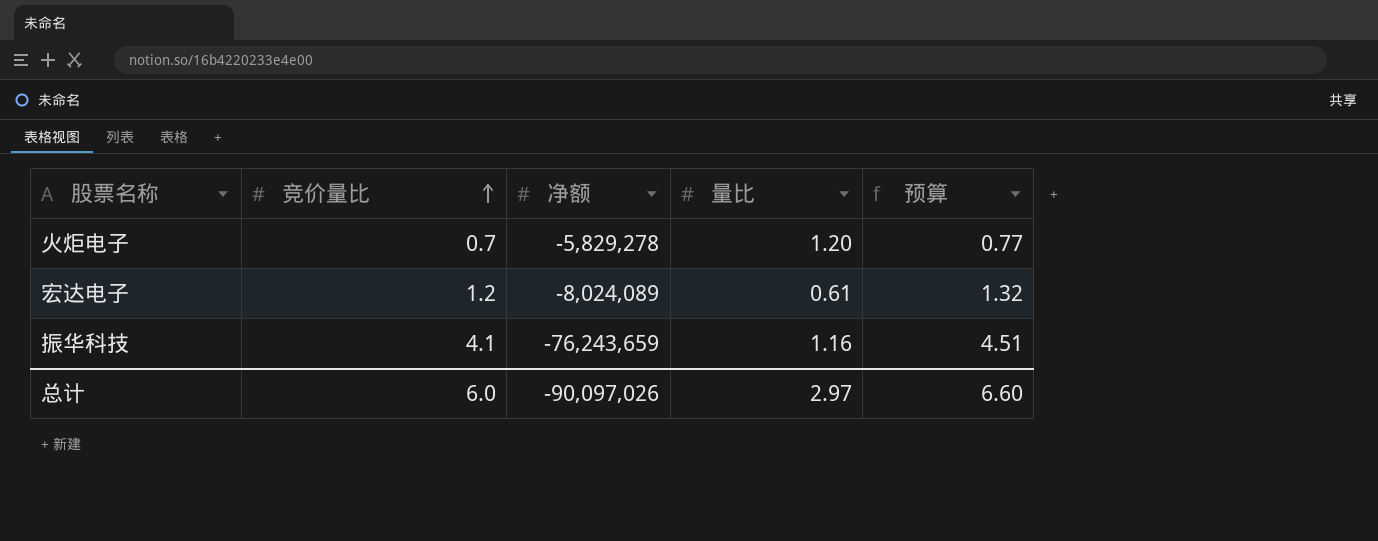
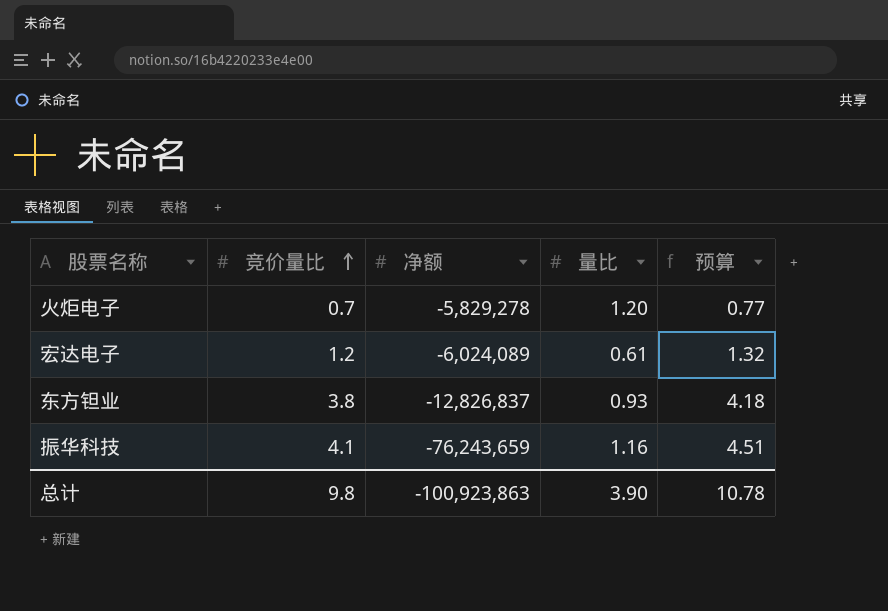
宏达电子 | 净额: -8,024,089 -> -6,024,089
row 东方钽业: none -> 3.8 | -12,826,837 | 0.93 | 4.18
总计 | 竞价量比: 6.0 -> 9.8
总计 | 净额: -90,097,026 -> -100,923,863
总计 | 量比: 2.97 -> 3.90
总计 | 预算: 6.60 -> 10.78

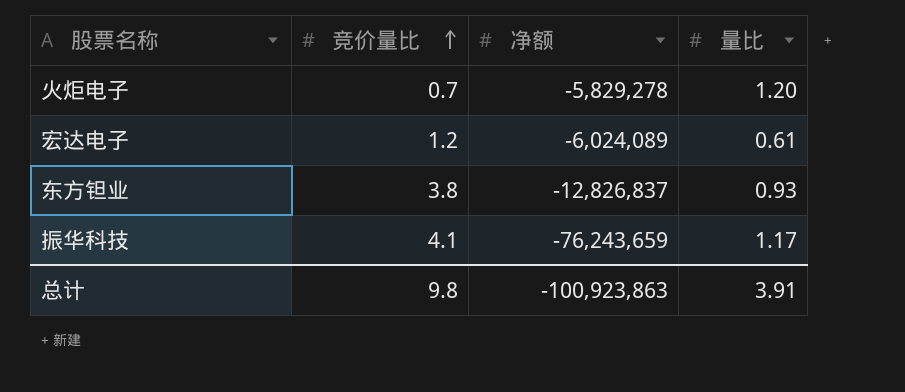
column 预算 | formula: [竞价量比] * 1.1 -> none
振华科技 | 量比: 1.16 -> 1.17
总计 | 量比: 3.90 -> 3.91

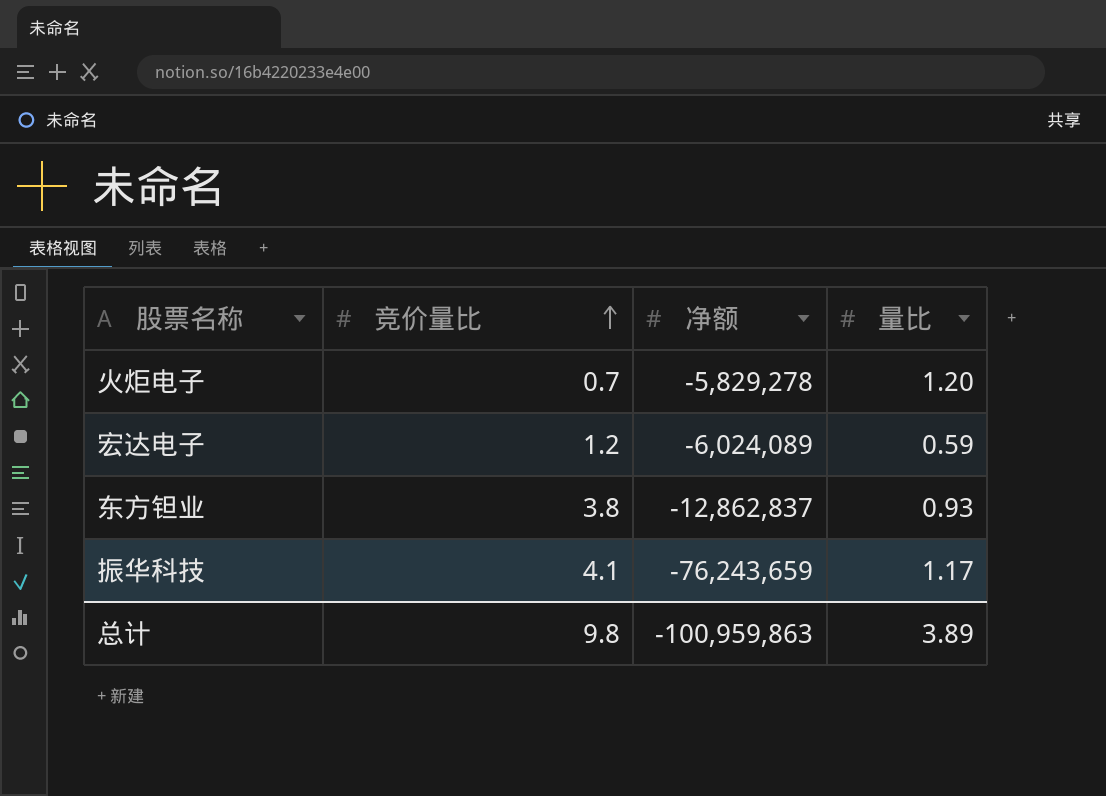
宏达电子 | 量比: 0.61 -> 0.59
东方钽业 | 净额: -12,826,837 -> -12,862,837
总计 | 净额: -100,923,863 -> -100,959,863
总计 | 量比: 3.91 -> 3.89

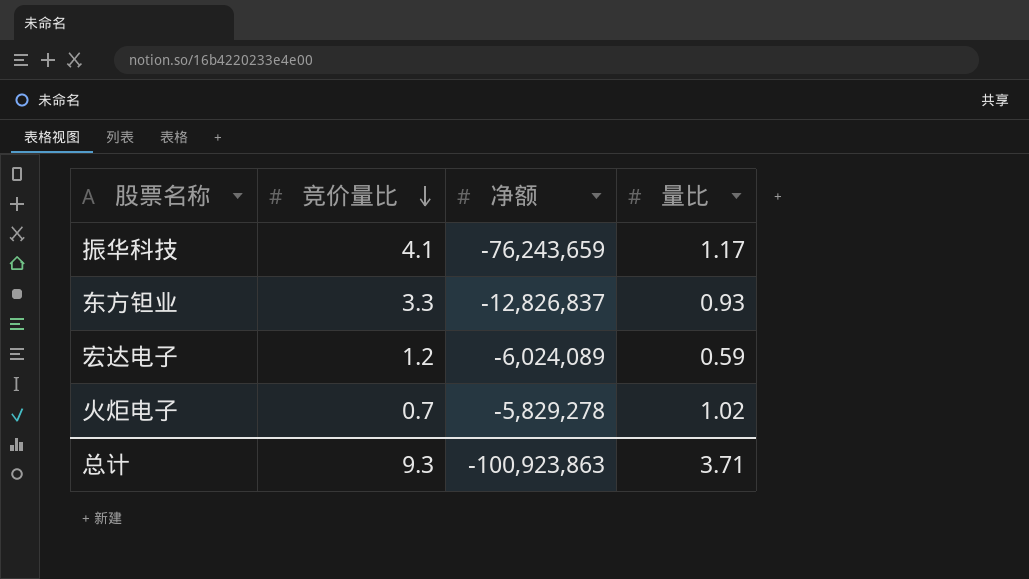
row order: 竞价量比 ascending -> 竞价量比 descending
东方钽业 | 竞价量比: 3.8 -> 3.3
东方钽业 | 净额: -12,862,837 -> -12,826,837
火炬电子 | 量比: 1.20 -> 1.02
总计 | 竞价量比: 9.8 -> 9.3
总计 | 净额: -100,959,863 -> -100,923,863
总计 | 量比: 3.89 -> 3.71

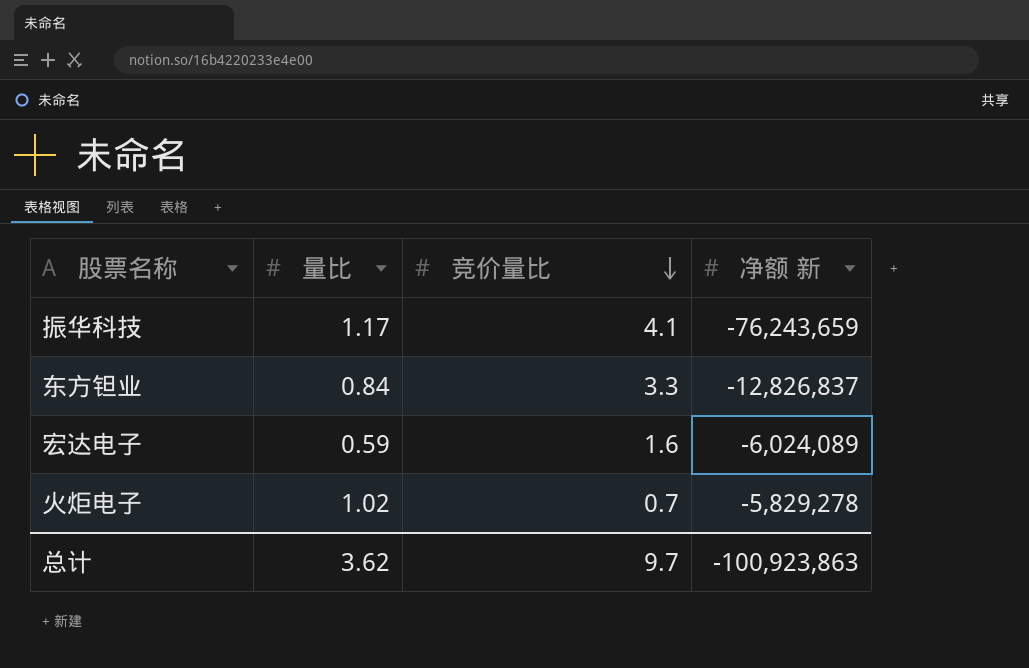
column 量比 | position: 4 -> 2
column name: 净额 -> 净额 新
东方钽业 | 量比: 0.93 -> 0.84
宏达电子 | 竞价量比: 1.2 -> 1.6
总计 | 量比: 3.71 -> 3.62
总计 | 竞价量比: 9.3 -> 9.7

